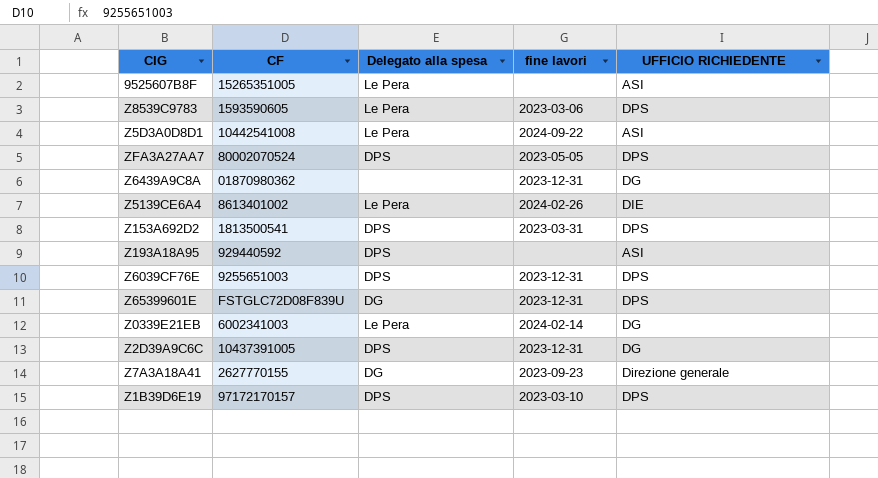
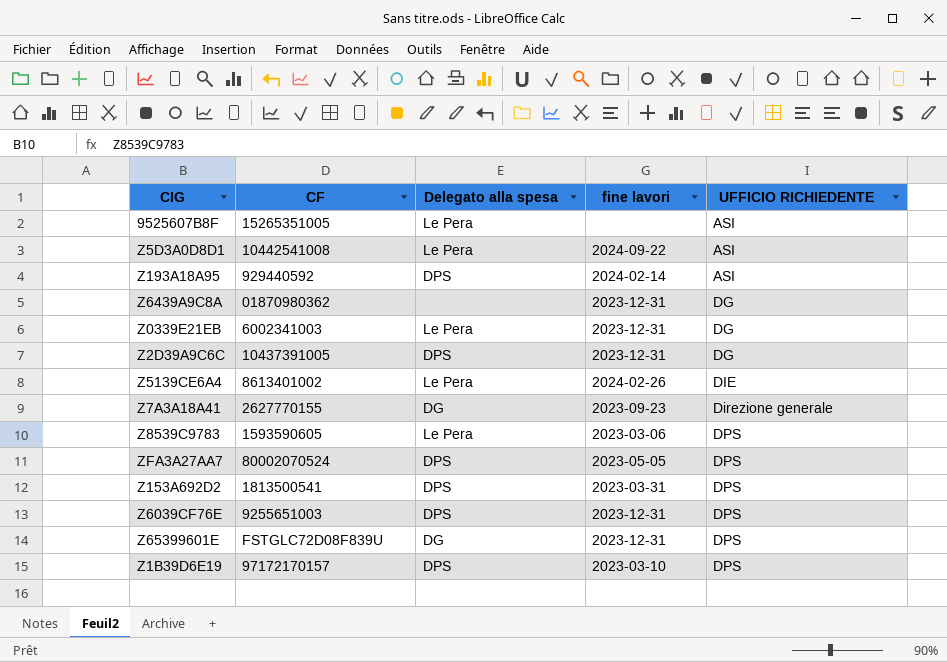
row order: none -> UFFICIO RICHIEDENTE ascending
Z193A18A95 | fine lavori: none -> 2024-02-14
Z0339E21EB | fine lavori: 2024-02-14 -> 2023-12-31

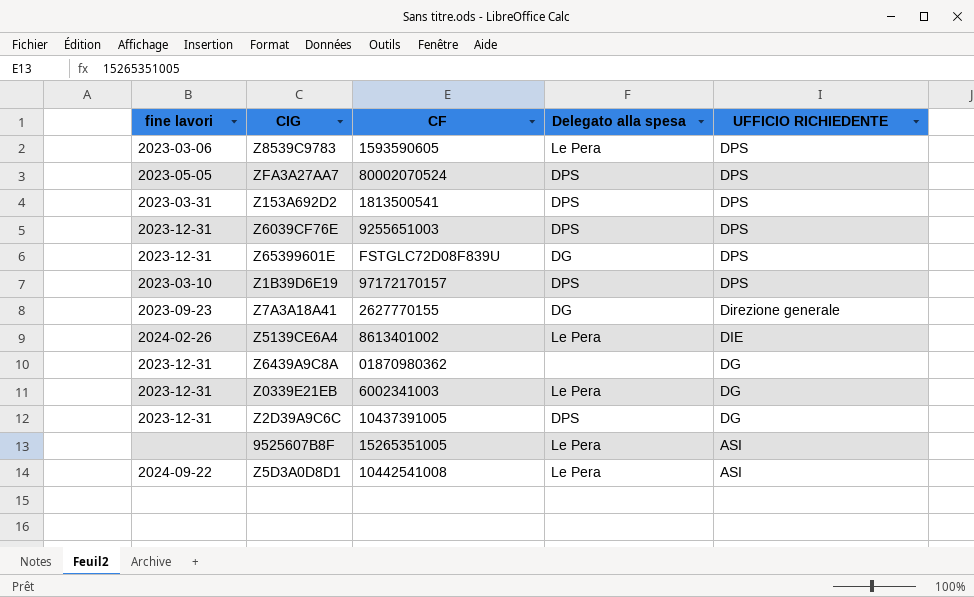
row order: UFFICIO RICHIEDENTE ascending -> UFFICIO RICHIEDENTE descending
column fine lavori | position: 4 -> 1
row Z193A18A95: 929440592 | DPS | 2024-02-14 | ASI -> none

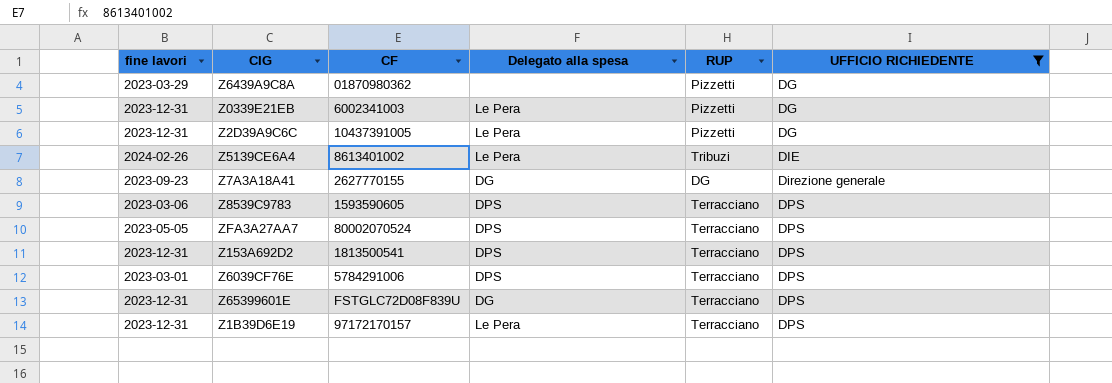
filter: none -> UFFICIO RICHIEDENTE != ASI
row order: UFFICIO RICHIEDENTE descending -> UFFICIO RICHIEDENTE ascending
column RUP | position: none -> 5
Z6439A9C8A | fine lavori: 2023-12-31 -> 2023-03-29
Z2D39A9C6C | Delegato alla spesa: DPS -> Le Pera
Z8539C9783 | Delegato alla spesa: Le Pera -> DPS
Z153A692D2 | fine lavori: 2023-03-31 -> 2023-12-31
Z6039CF76E | fine lavori: 2023-12-31 -> 2023-03-01
Z6039CF76E | CF: 9255651003 -> 5784291006
Z1B39D6E19 | fine lavori: 2023-03-10 -> 2023-12-31
Z1B39D6E19 | Delegato alla spesa: DPS -> Le Pera

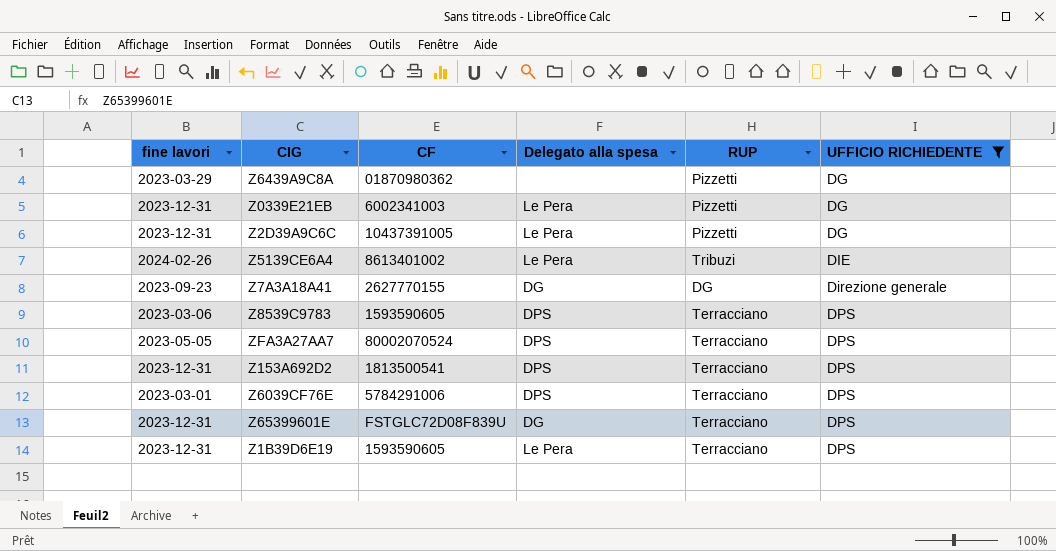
Z1B39D6E19 | CF: 97172170157 -> 1593590605

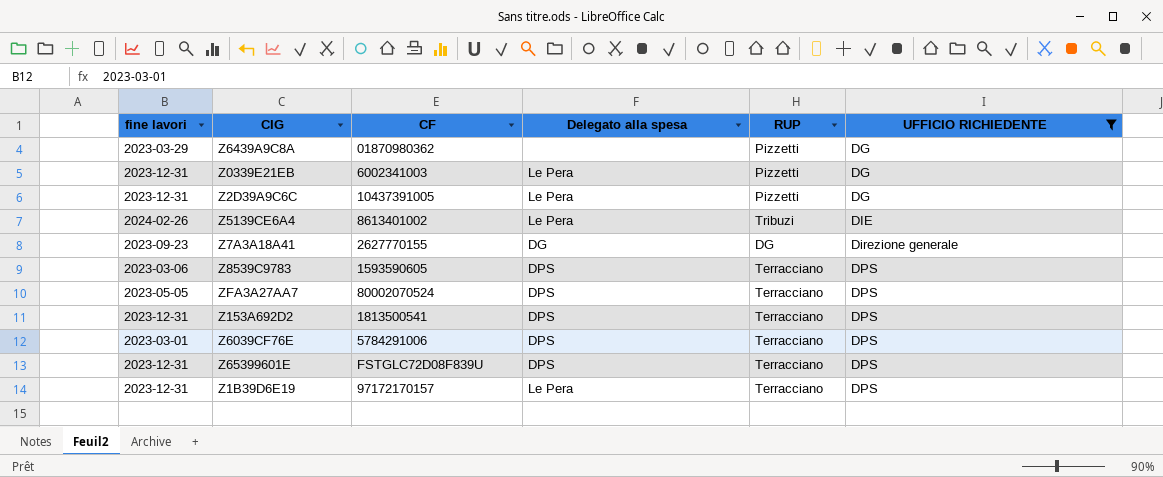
Z65399601E | Delegato alla spesa: DG -> DPS
Z1B39D6E19 | CF: 1593590605 -> 97172170157

